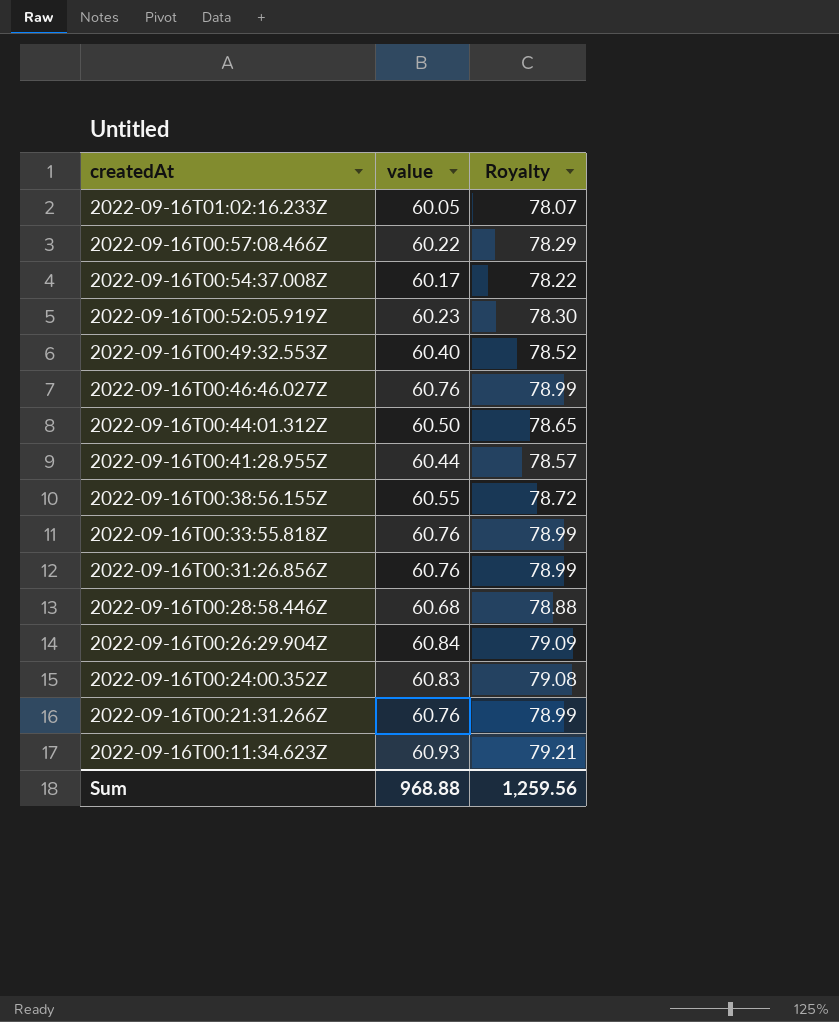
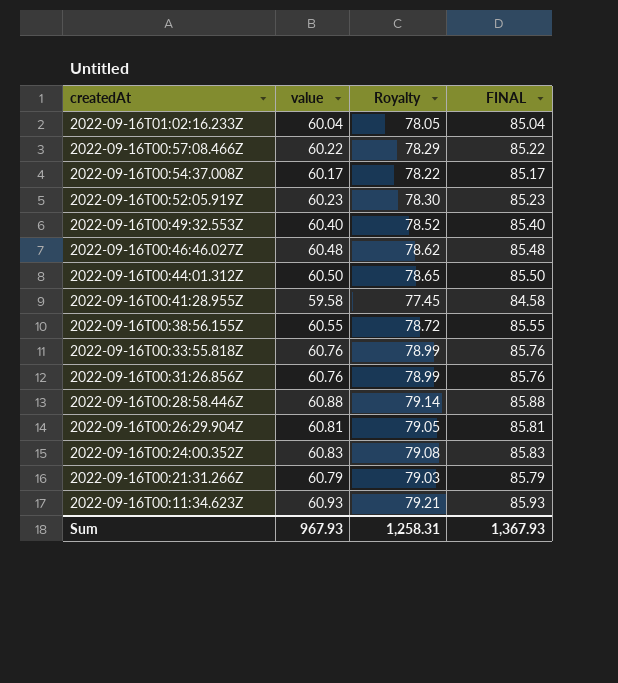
column FINAL | formula: none -> [value] + 25
2022-09-16T01:02:16.233Z | value: 60.05 -> 60.04
2022-09-16T01:02:16.233Z | Royalty: 78.07 -> 78.05
2022-09-16T00:46:46.027Z | value: 60.76 -> 60.48
2022-09-16T00:46:46.027Z | Royalty: 78.99 -> 78.62
2022-09-16T00:41:28.955Z | value: 60.44 -> 59.58
2022-09-16T00:41:28.955Z | Royalty: 78.57 -> 77.45
2022-09-16T00:28:58.446Z | value: 60.68 -> 60.88
2022-09-16T00:28:58.446Z | Royalty: 78.88 -> 79.14
2022-09-16T00:26:29.904Z | value: 60.84 -> 60.81
2022-09-16T00:26:29.904Z | Royalty: 79.09 -> 79.05
2022-09-16T00:21:31.266Z | value: 60.76 -> 60.79
2022-09-16T00:21:31.266Z | Royalty: 78.99 -> 79.03
Sum | value: 968.88 -> 967.93
Sum | Royalty: 1,259.56 -> 1,258.31

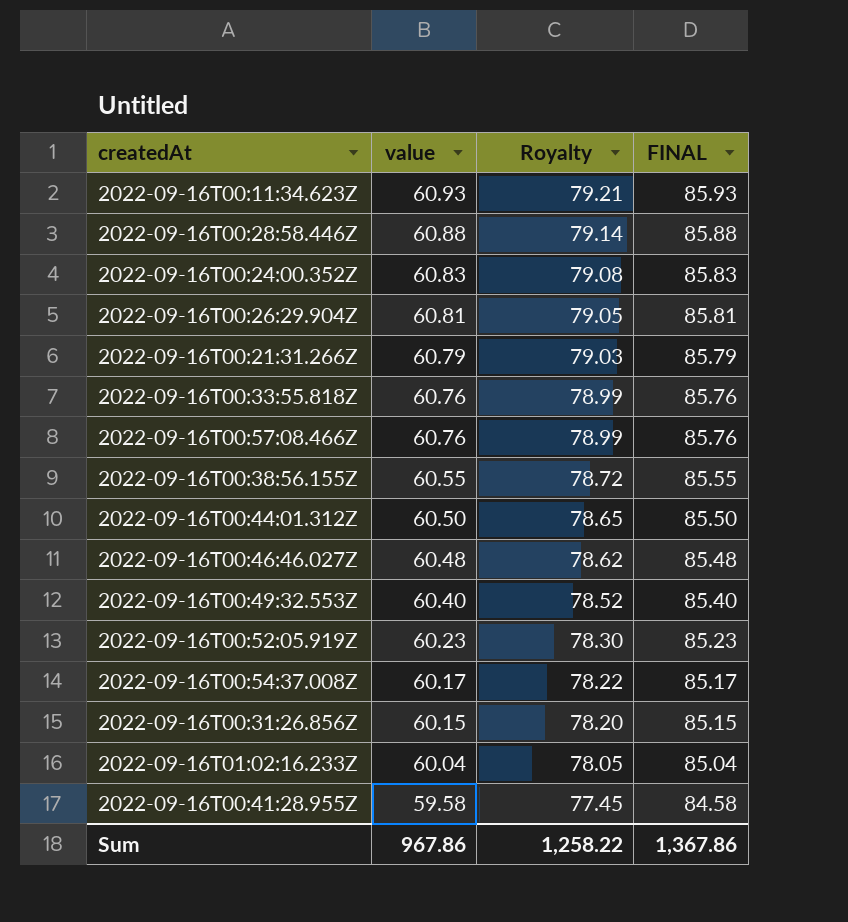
row order: createdAt descending -> value descending
2022-09-16T00:57:08.466Z | value: 60.22 -> 60.76
2022-09-16T00:57:08.466Z | Royalty: 78.29 -> 78.99
2022-09-16T00:57:08.466Z | FINAL: 85.22 -> 85.76
2022-09-16T00:31:26.856Z | value: 60.76 -> 60.15
2022-09-16T00:31:26.856Z | Royalty: 78.99 -> 78.20
2022-09-16T00:31:26.856Z | FINAL: 85.76 -> 85.15
Sum | value: 967.93 -> 967.86
Sum | Royalty: 1,258.31 -> 1,258.22
Sum | FINAL: 1,367.93 -> 1,367.86

